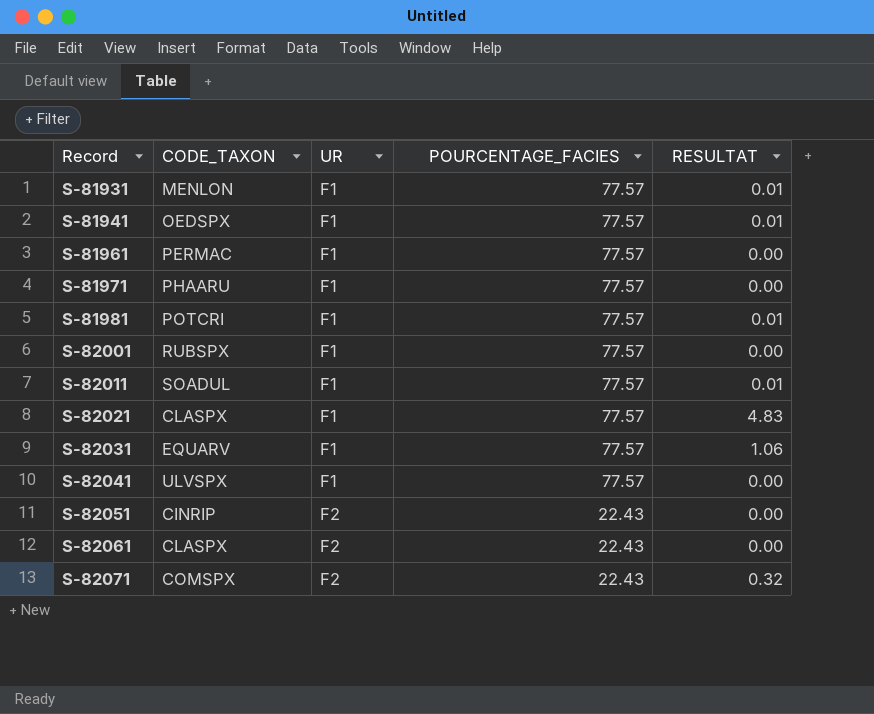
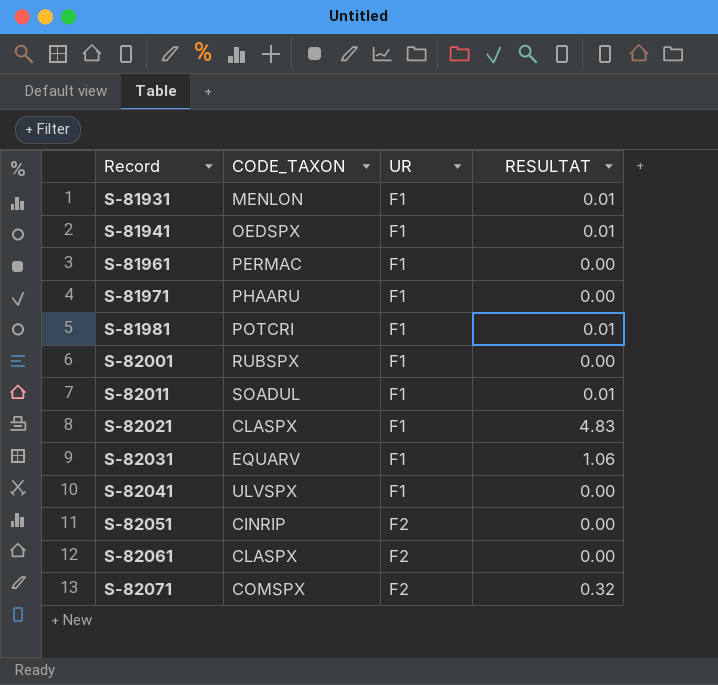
column POURCENTAGE_FACIES | position: 4 -> none

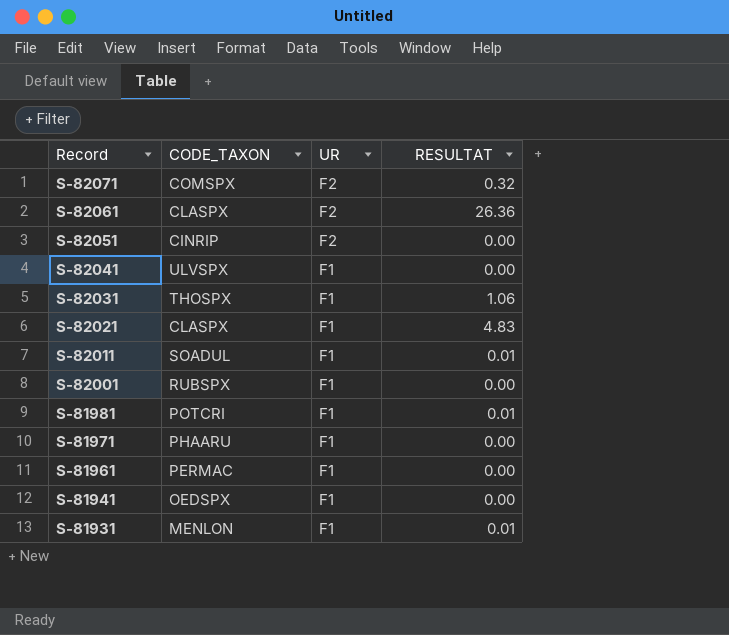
row order: Record ascending -> Record descending
S-82061 | RESULTAT: 0.00 -> 26.36
S-82031 | CODE_TAXON: EQUARV -> THOSPX
S-81941 | RESULTAT: 0.01 -> 0.00

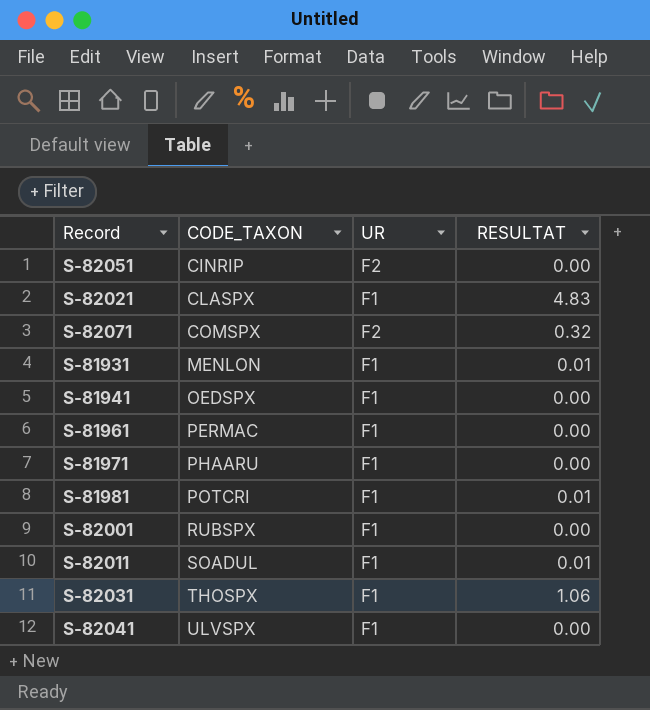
row order: Record descending -> CODE_TAXON ascending
row S-82061: CLASPX | F2 | 26.36 -> none

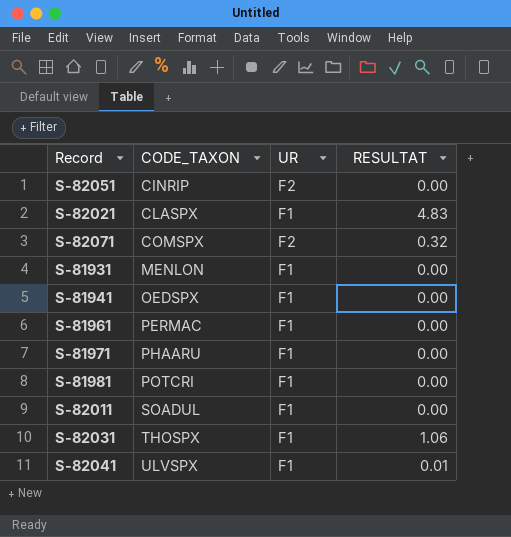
row S-82001: RUBSPX | F1 | 0.00 -> none
S-81931 | RESULTAT: 0.01 -> 0.00
S-81981 | RESULTAT: 0.01 -> 0.00
S-82011 | RESULTAT: 0.01 -> 0.00
S-82041 | RESULTAT: 0.00 -> 0.01

